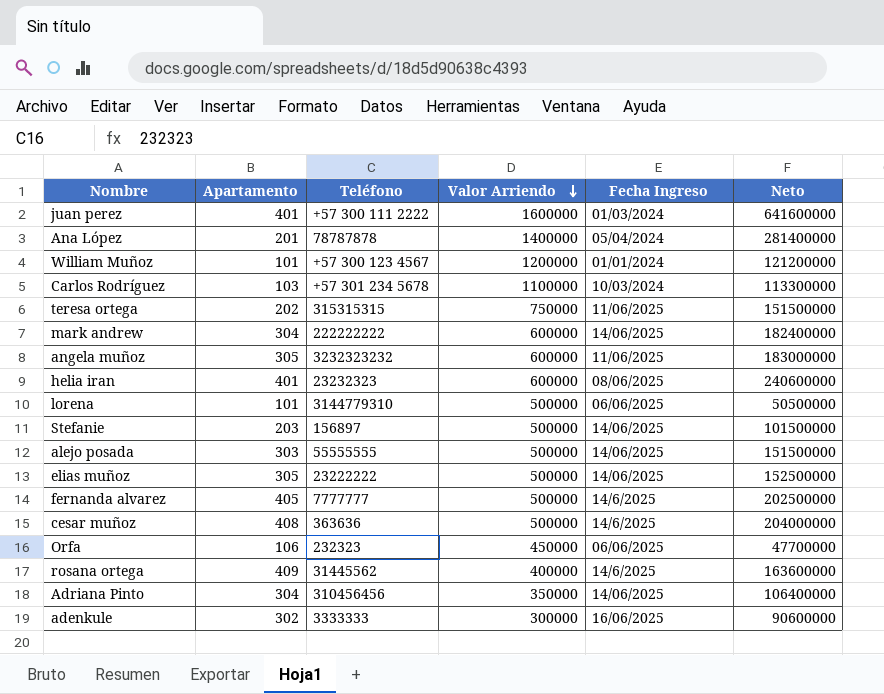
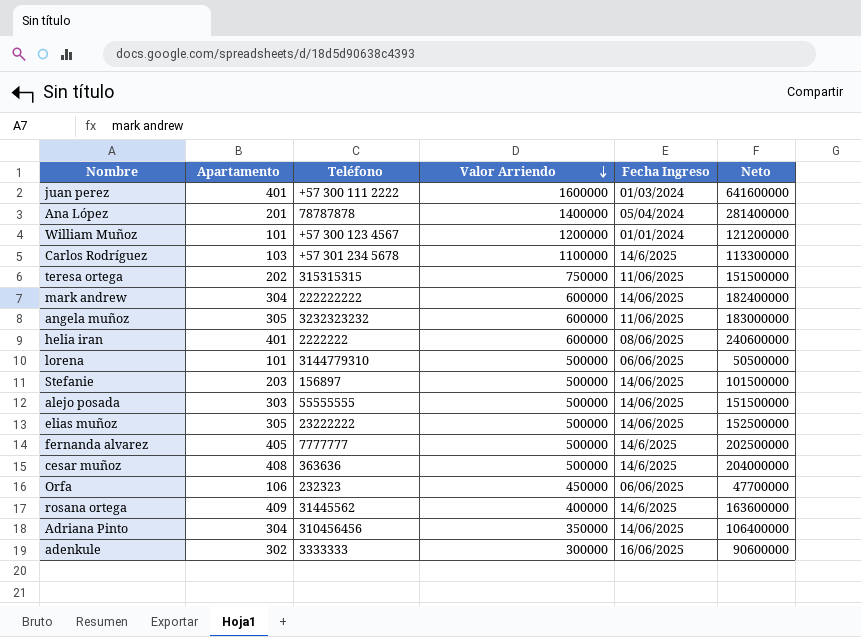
Carlos Rodríguez | Fecha Ingreso: 10/03/2024 -> 14/6/2025
helia iran | Teléfono: 23232323 -> 2222222

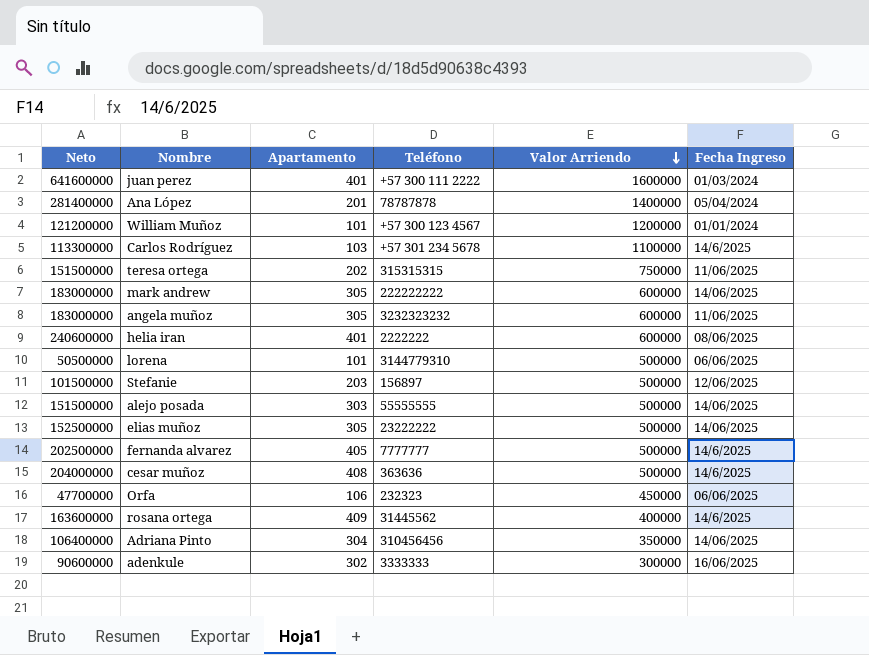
column Neto | position: 6 -> 1
mark andrew | Neto: 182400000 -> 183000000
mark andrew | Apartamento: 304 -> 305
Stefanie | Fecha Ingreso: 14/06/2025 -> 12/06/2025

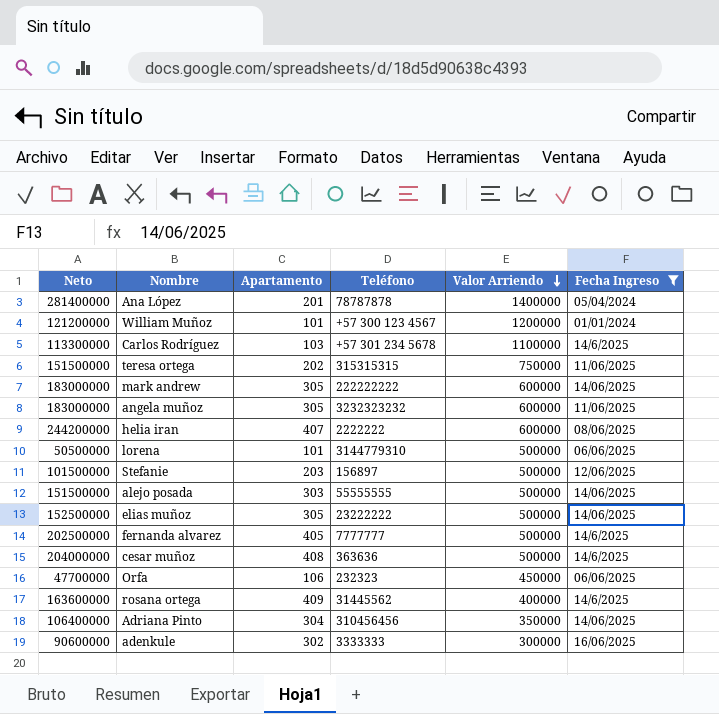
filter: none -> Fecha Ingreso != 01/03/2024
helia iran | Neto: 240600000 -> 244200000
helia iran | Apartamento: 401 -> 407

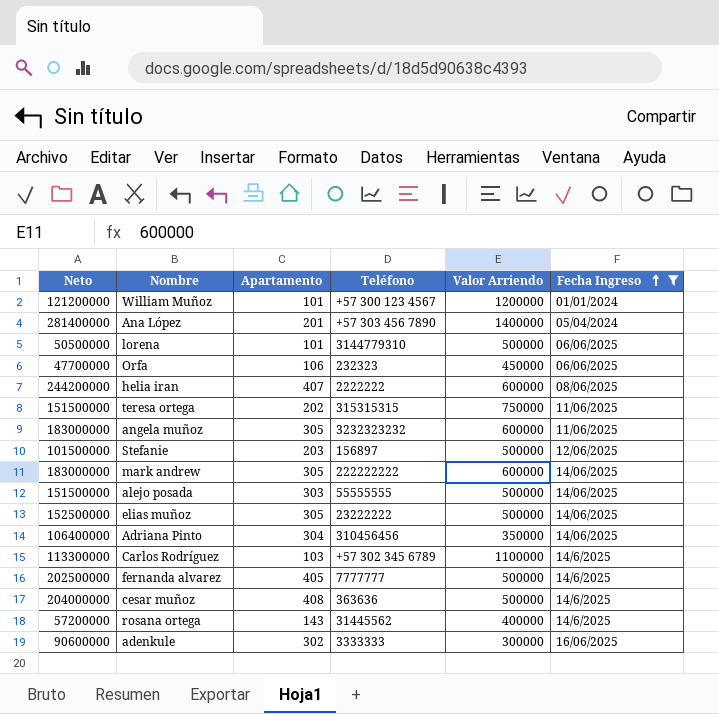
row order: Valor Arriendo descending -> Fecha Ingreso ascending
Ana López | Teléfono: 78787878 -> +57 303 456 7890
Carlos Rodríguez | Teléfono: +57 301 234 5678 -> +57 302 345 6789
rosana ortega | Neto: 163600000 -> 57200000
rosana ortega | Apartamento: 409 -> 143

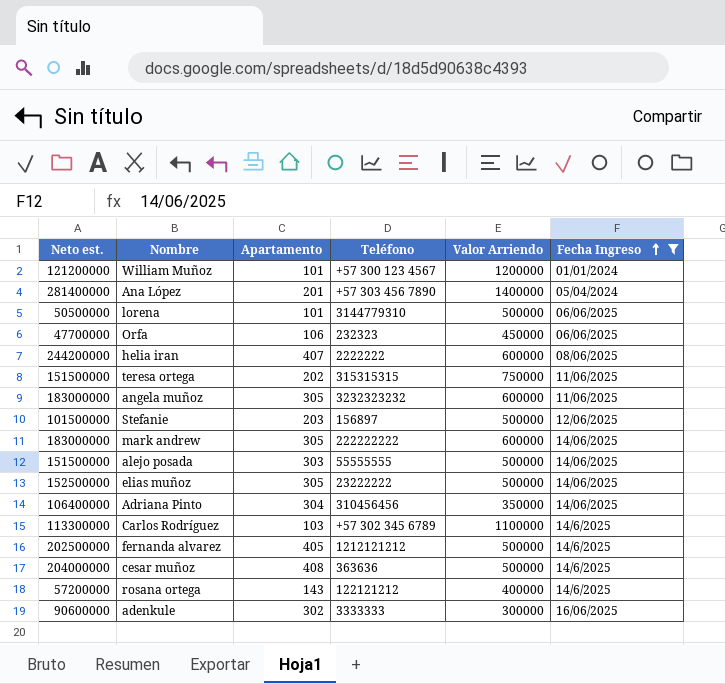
column name: Neto -> Neto est.
fernanda alvarez | Teléfono: 7777777 -> 1212121212
rosana ortega | Teléfono: 31445562 -> 122121212

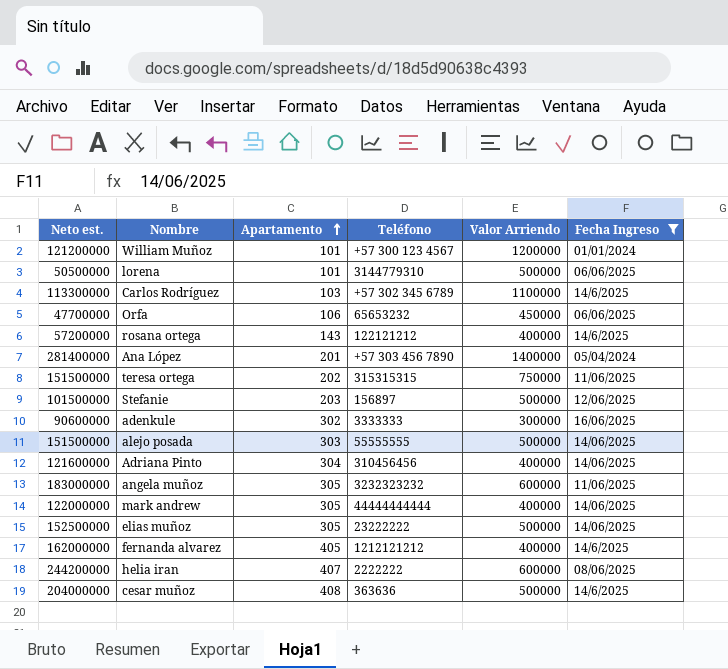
row order: Fecha Ingreso ascending -> Apartamento ascending
Orfa | Teléfono: 232323 -> 65653232
Adriana Pinto | Neto est.: 106400000 -> 121600000
Adriana Pinto | Valor Arriendo: 350000 -> 400000
mark andrew | Neto est.: 183000000 -> 122000000
mark andrew | Teléfono: 222222222 -> 44444444444
mark andrew | Valor Arriendo: 600000 -> 400000
fernanda alvarez | Neto est.: 202500000 -> 162000000
fernanda alvarez | Valor Arriendo: 500000 -> 400000

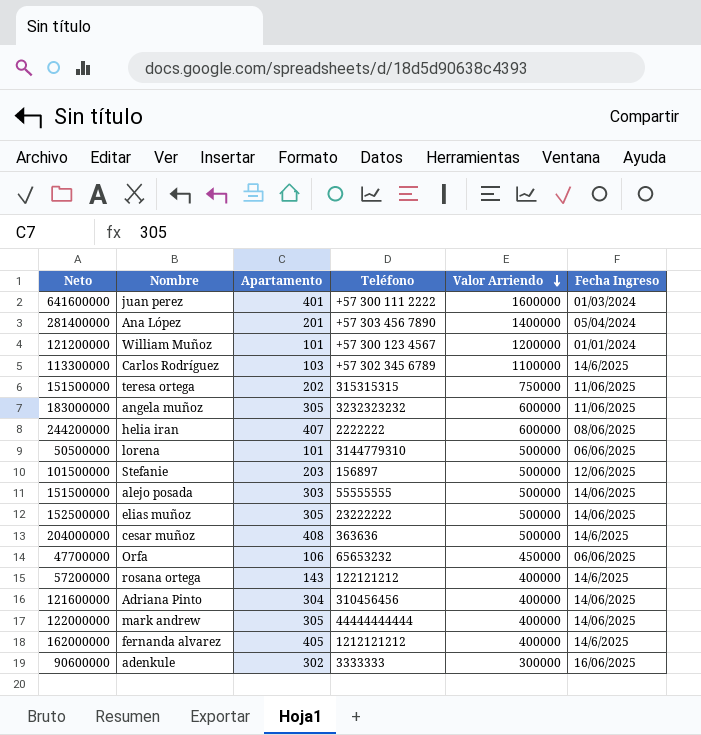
filter: Fecha Ingreso != 01/03/2024 -> none
row order: Apartamento ascending -> Valor Arriendo descending
column name: Neto est. -> Neto

